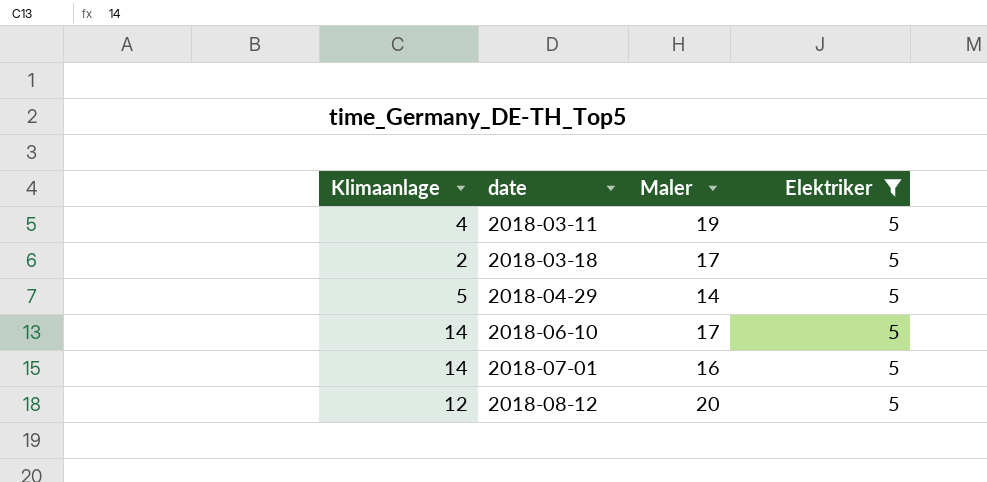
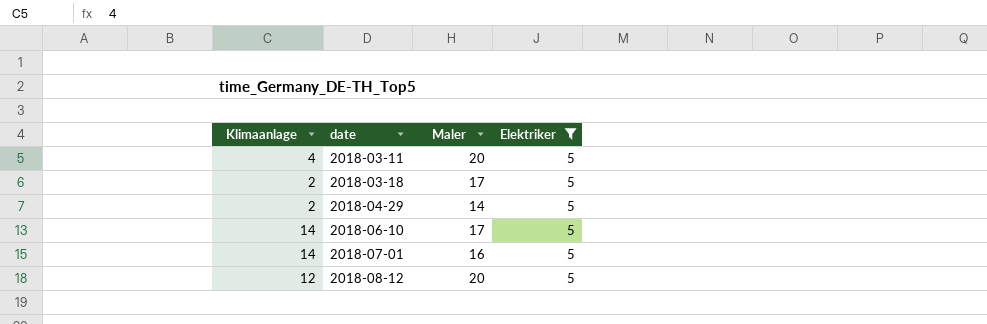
2018-03-11 | Maler: 19 -> 20
2018-04-29 | Klimaanlage: 5 -> 2

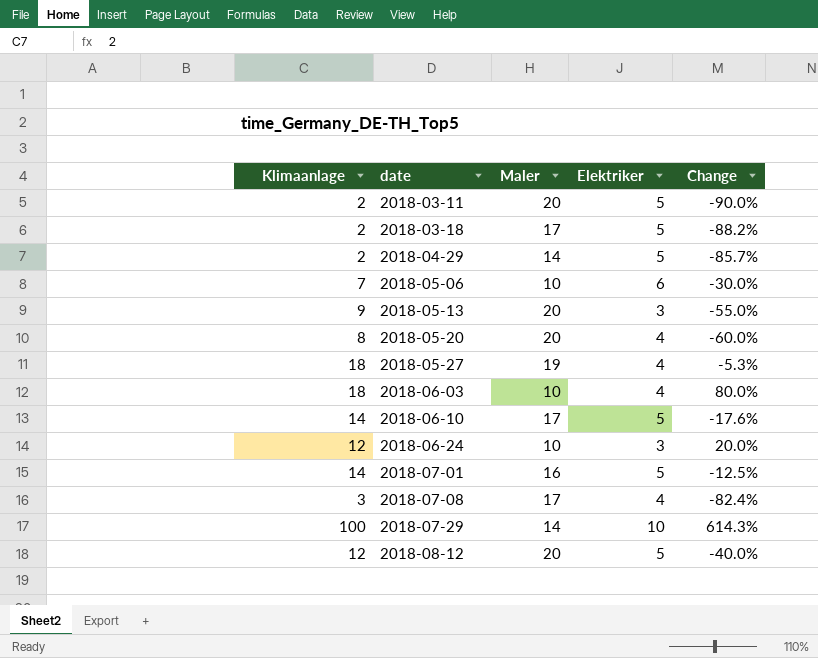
filter: Elektriker = 5 -> none
column Change | formula: none -> ([Klimaanlage] - [Maler]) / [Maler]
2018-03-11 | Klimaanlage: 4 -> 2

